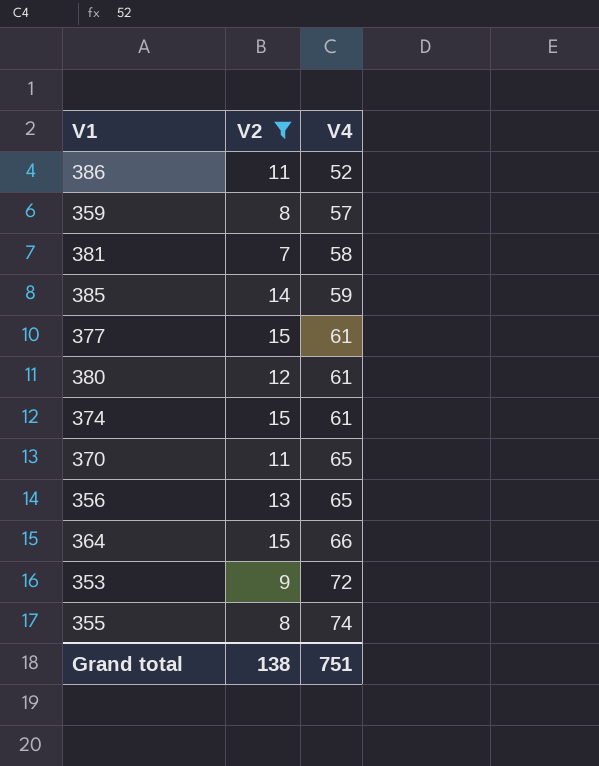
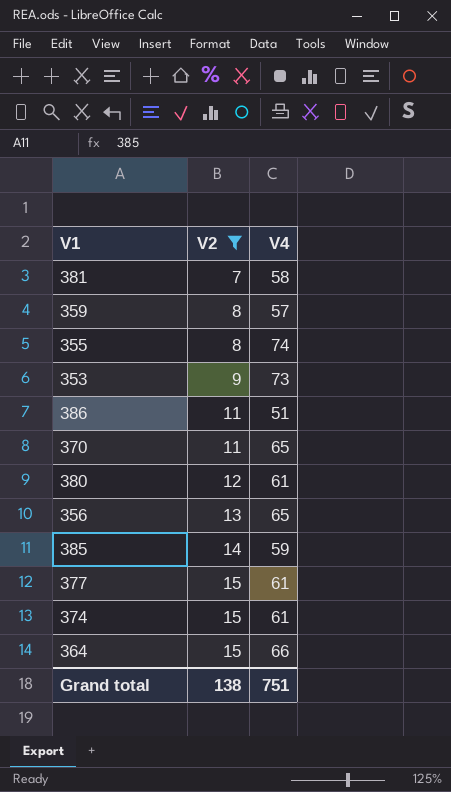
row order: V4 ascending -> V2 ascending
353 | V4: 72 -> 73
386 | V4: 52 -> 51

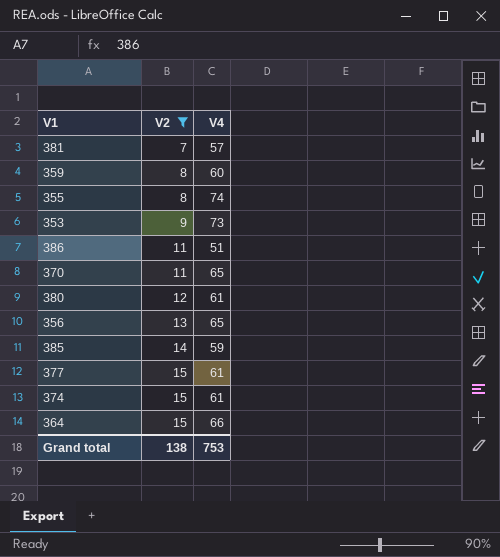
381 | V4: 58 -> 57
359 | V4: 57 -> 60
Grand total | V4: 751 -> 753

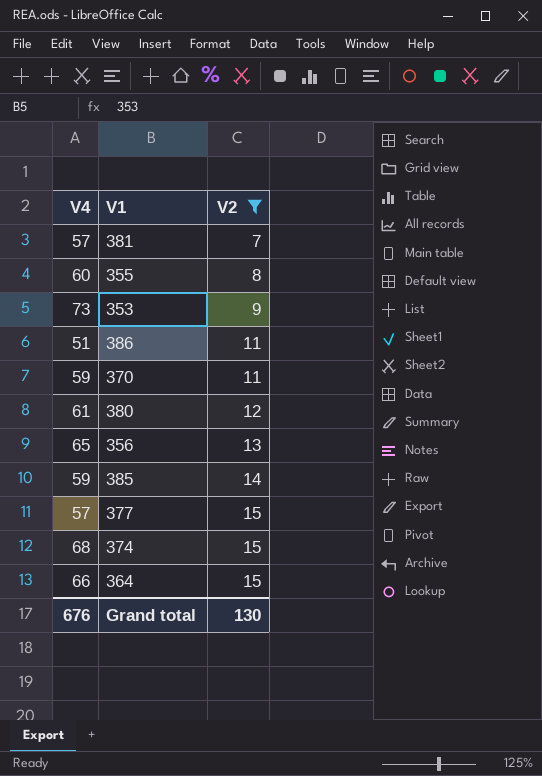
column V4 | position: 3 -> 1
row 359: 8 | 60 -> none
355 | V4: 74 -> 60
370 | V4: 65 -> 59
377 | V4: 61 -> 57
374 | V4: 61 -> 68
Grand total | V4: 753 -> 676
Grand total | V2: 138 -> 130

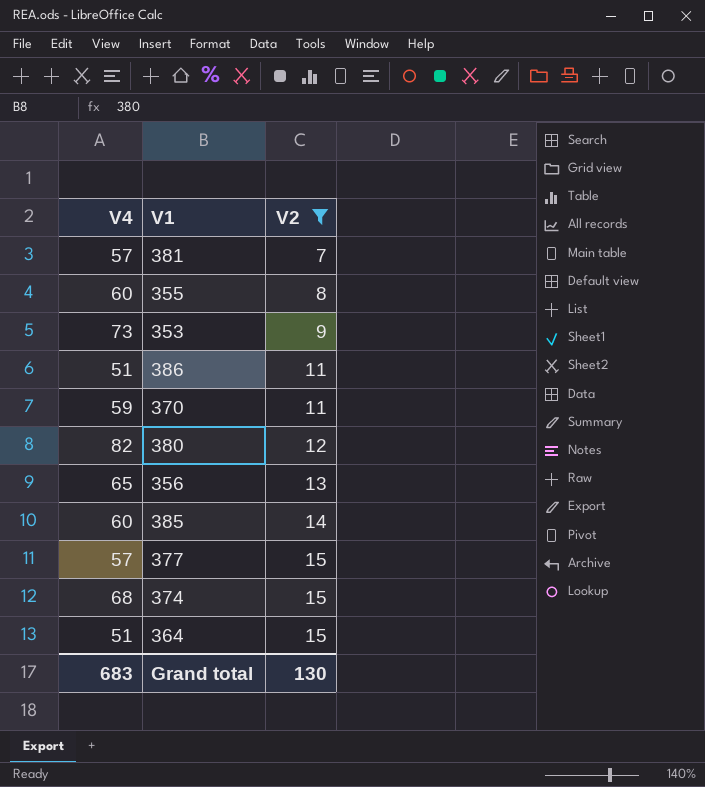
380 | V4: 61 -> 82
385 | V4: 59 -> 60
364 | V4: 66 -> 51
Grand total | V4: 676 -> 683

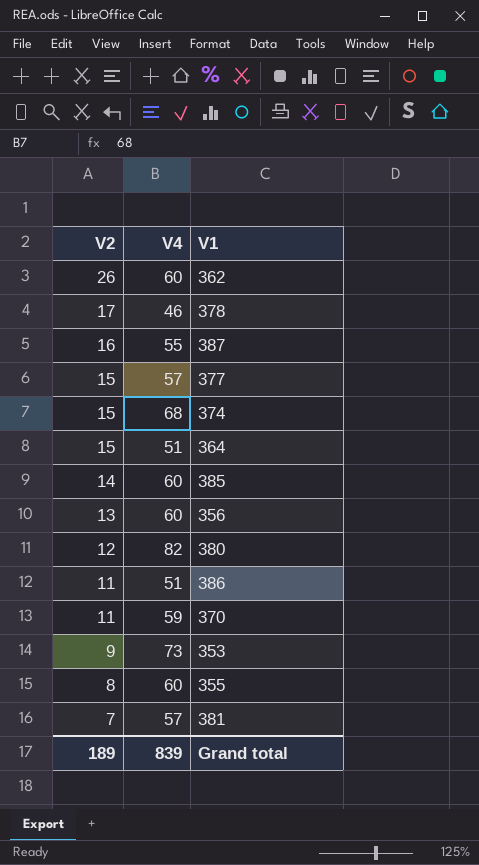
filter: V2 <= 15 -> none
row order: V2 ascending -> V2 descending
column V2 | position: 3 -> 1
356 | V4: 65 -> 60
Grand total | V2: 130 -> 189
Grand total | V4: 683 -> 839

